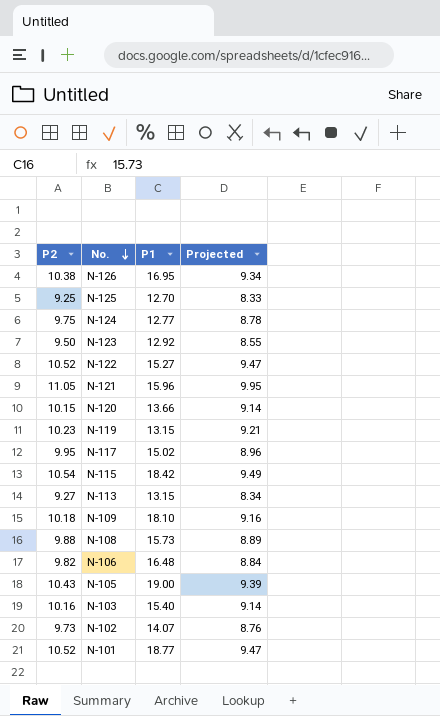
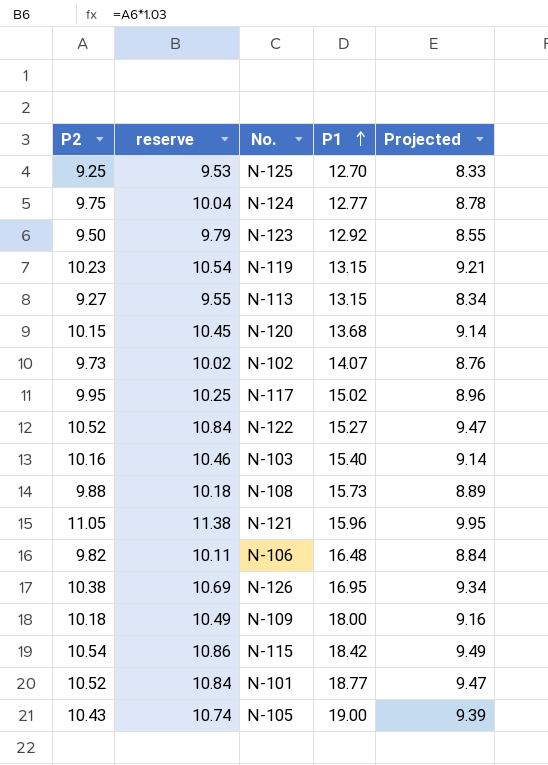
row order: No. descending -> P1 ascending
column reserve | formula: none -> [P2] * 1.03
N-120 | P1: 13.66 -> 13.68
N-109 | P1: 18.10 -> 18.00

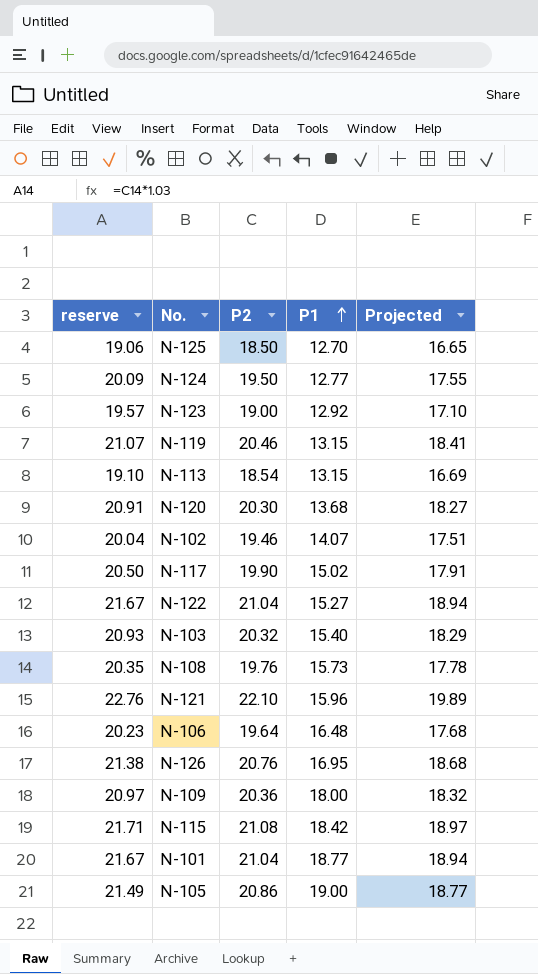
column P2 | position: 1 -> 3
N-125 | reserve: 9.53 -> 19.06
N-125 | P2: 9.25 -> 18.50
N-125 | Projected: 8.33 -> 16.65
N-124 | reserve: 10.04 -> 20.09
N-124 | P2: 9.75 -> 19.50
N-124 | Projected: 8.78 -> 17.55
N-123 | reserve: 9.79 -> 19.57
N-123 | P2: 9.50 -> 19.00
N-123 | Projected: 8.55 -> 17.10
N-119 | reserve: 10.54 -> 21.07
N-119 | P2: 10.23 -> 20.46
N-119 | Projected: 9.21 -> 18.41
N-113 | reserve: 9.55 -> 19.10
N-113 | P2: 9.27 -> 18.54
N-113 | Projected: 8.34 -> 16.69
N-120 | reserve: 10.45 -> 20.91
N-120 | P2: 10.15 -> 20.30
N-120 | Projected: 9.14 -> 18.27
N-102 | reserve: 10.02 -> 20.04
N-102 | P2: 9.73 -> 19.46
N-102 | Projected: 8.76 -> 17.51
N-117 | reserve: 10.25 -> 20.50
N-117 | P2: 9.95 -> 19.90
N-117 | Projected: 8.96 -> 17.91
N-122 | reserve: 10.84 -> 21.67
N-122 | P2: 10.52 -> 21.04
N-122 | Projected: 9.47 -> 18.94
N-103 | reserve: 10.46 -> 20.93
N-103 | P2: 10.16 -> 20.32
N-103 | Projected: 9.14 -> 18.29
N-108 | reserve: 10.18 -> 20.35
N-108 | P2: 9.88 -> 19.76
N-108 | Projected: 8.89 -> 17.78
N-121 | reserve: 11.38 -> 22.76
N-121 | P2: 11.05 -> 22.10
N-121 | Projected: 9.95 -> 19.89
N-106 | reserve: 10.11 -> 20.23
N-106 | P2: 9.82 -> 19.64
N-106 | Projected: 8.84 -> 17.68
N-126 | reserve: 10.69 -> 21.38
N-126 | P2: 10.38 -> 20.76
N-126 | Projected: 9.34 -> 18.68
N-109 | reserve: 10.49 -> 20.97
N-109 | P2: 10.18 -> 20.36
N-109 | Projected: 9.16 -> 18.32
N-115 | reserve: 10.86 -> 21.71
N-115 | P2: 10.54 -> 21.08
N-115 | Projected: 9.49 -> 18.97
N-101 | reserve: 10.84 -> 21.67
N-101 | P2: 10.52 -> 21.04
N-101 | Projected: 9.47 -> 18.94
N-105 | reserve: 10.74 -> 21.49
N-105 | P2: 10.43 -> 20.86
N-105 | Projected: 9.39 -> 18.77

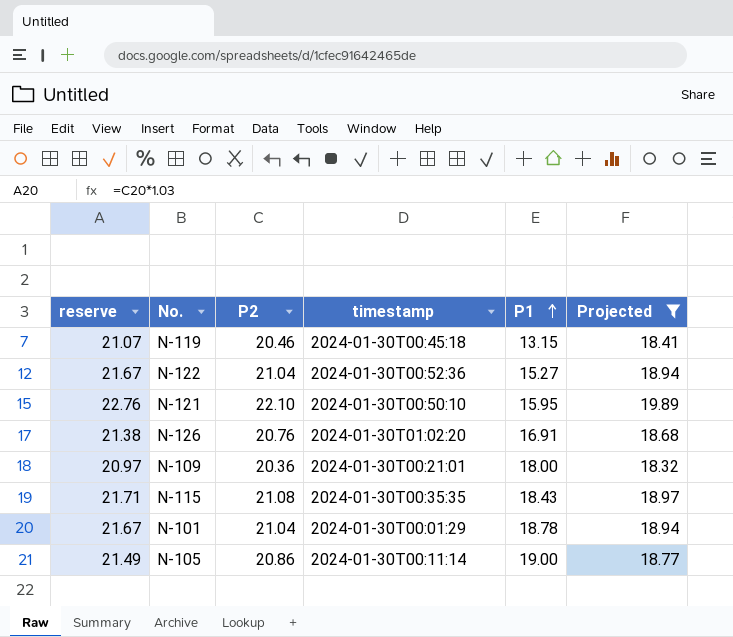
filter: none -> Projected >= 18.32
column timestamp | position: none -> 4
N-121 | P1: 15.96 -> 15.95
N-126 | P1: 16.95 -> 16.91
N-115 | P1: 18.42 -> 18.43
N-101 | P1: 18.77 -> 18.78

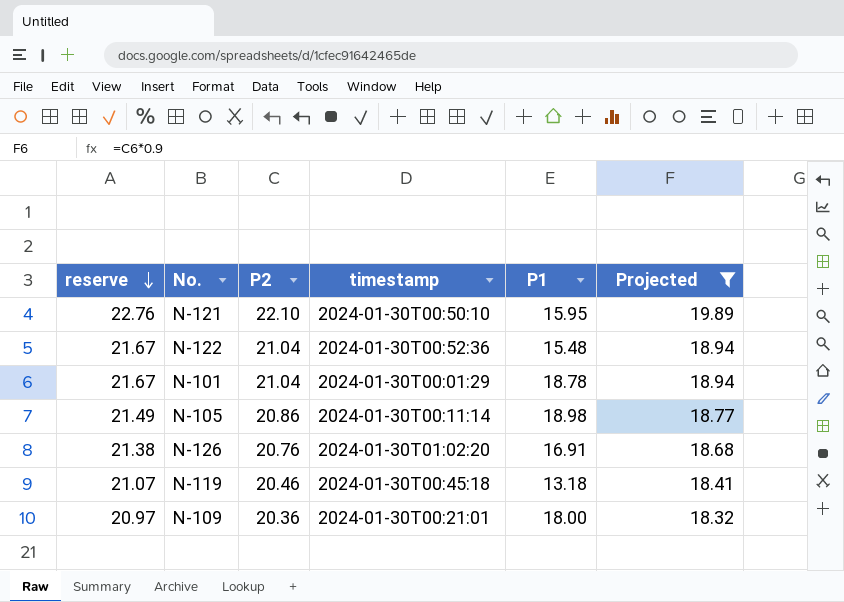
row order: P1 ascending -> reserve descending
row N-115: 21.71 | 21.08 | 2024-01-30T00:35:35 | 18.43 | 18.97 -> none
N-122 | P1: 15.27 -> 15.48
N-105 | P1: 19.00 -> 18.98
N-119 | P1: 13.15 -> 13.18

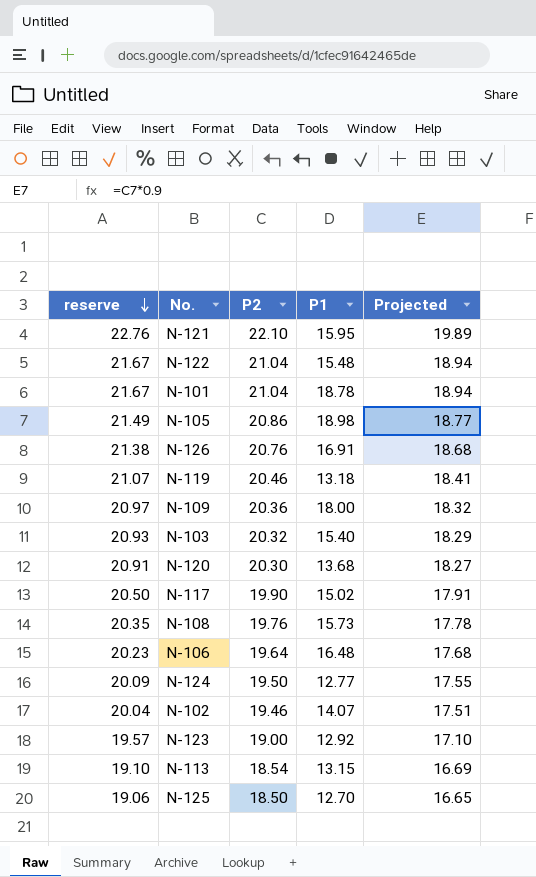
filter: Projected >= 18.32 -> none
column timestamp | position: 4 -> none

